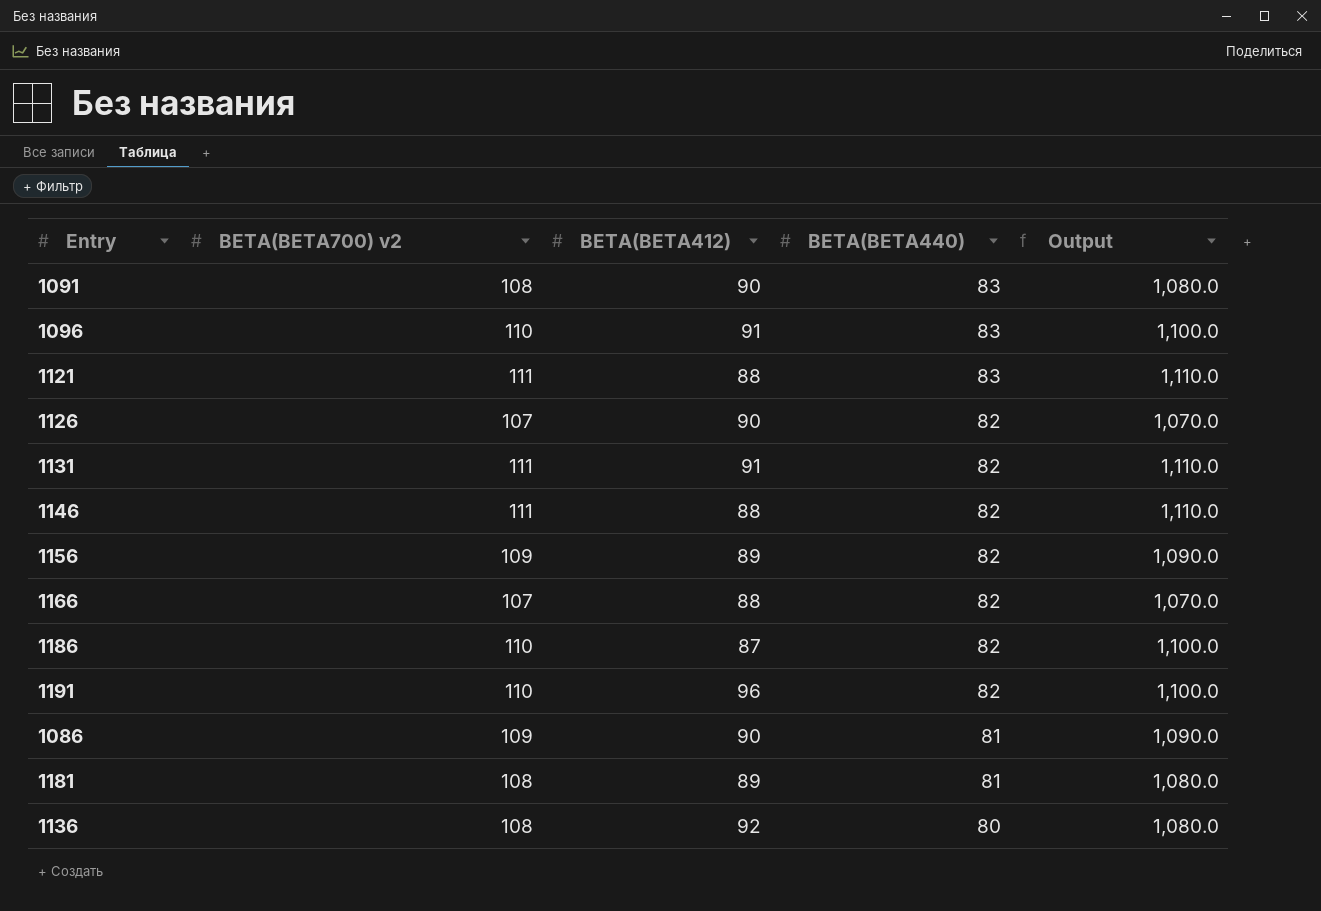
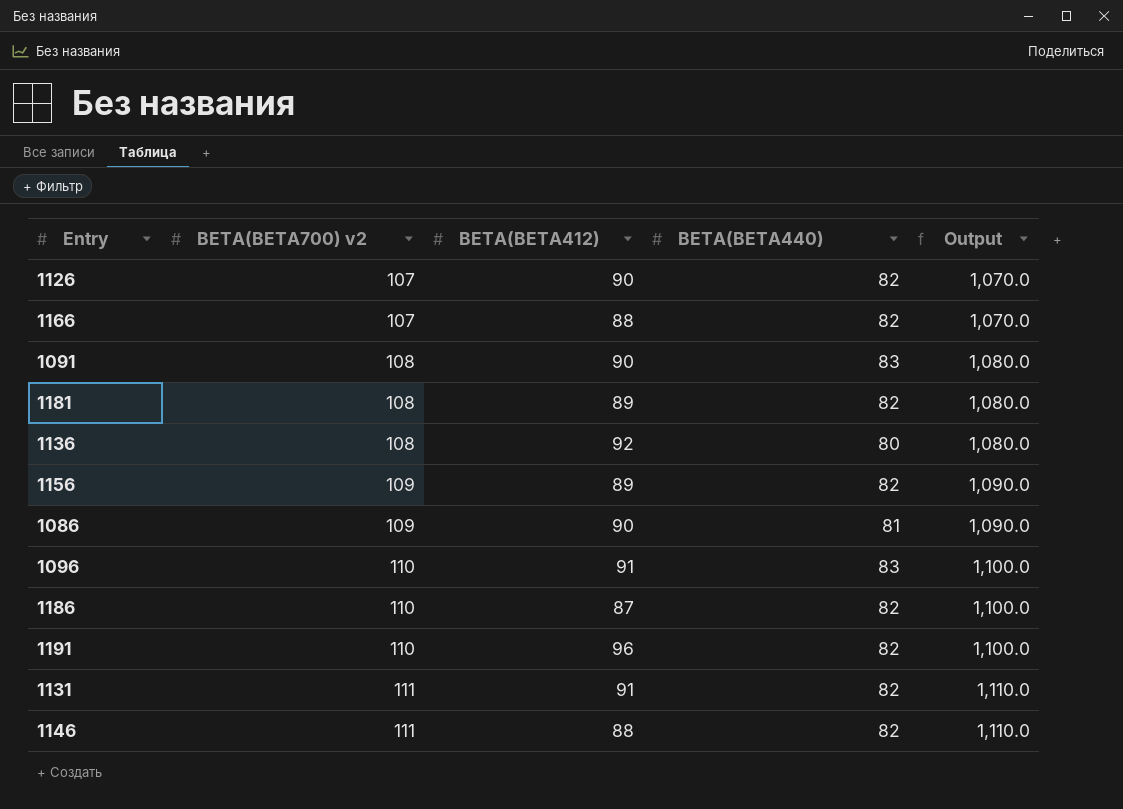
row order: BETA(BETA440) descending -> BETA(BETA700) v2 ascending
row 1121: 111 | 88 | 83 | 1,110.0 -> none
1181 | BETA(BETA440): 81 -> 82

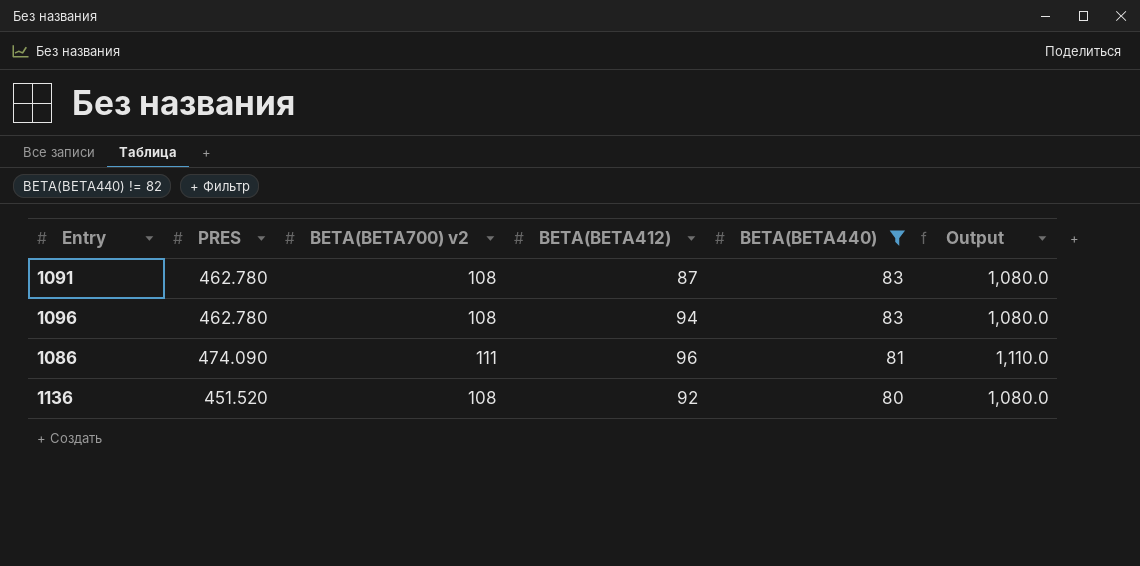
filter: none -> BETA(BETA440) != 82
row order: BETA(BETA700) v2 ascending -> BETA(BETA440) descending
column PRES | position: none -> 2
1091 | BETA(BETA412): 90 -> 87
1096 | BETA(BETA700) v2: 110 -> 108
1096 | BETA(BETA412): 91 -> 94
1096 | Output: 1,100.0 -> 1,080.0
1086 | BETA(BETA700) v2: 109 -> 111
1086 | BETA(BETA412): 90 -> 96
1086 | Output: 1,090.0 -> 1,110.0

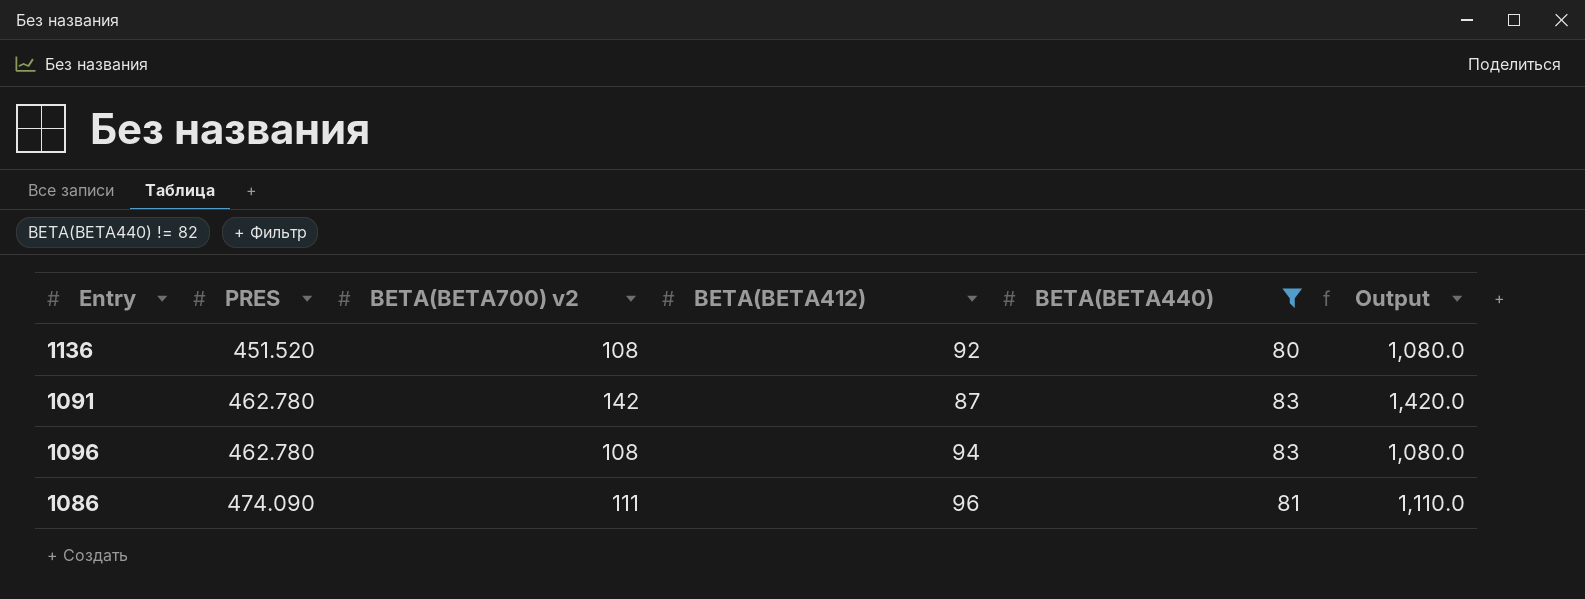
row order: BETA(BETA440) descending -> PRES ascending
1091 | BETA(BETA700) v2: 108 -> 142
1091 | Output: 1,080.0 -> 1,420.0

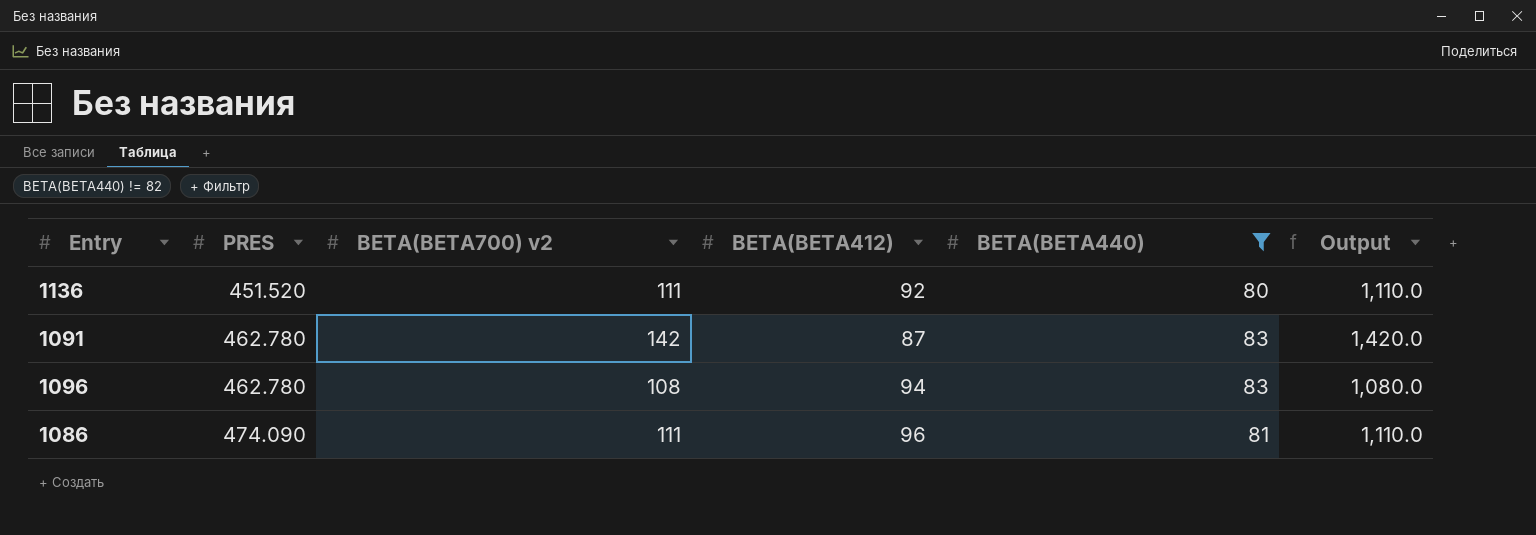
1136 | BETA(BETA700) v2: 108 -> 111
1136 | Output: 1,080.0 -> 1,110.0

